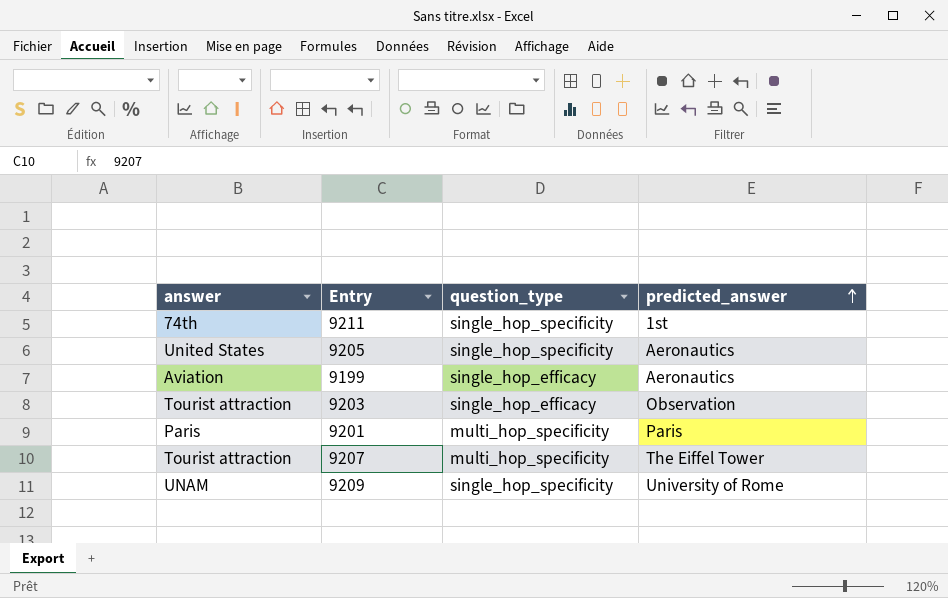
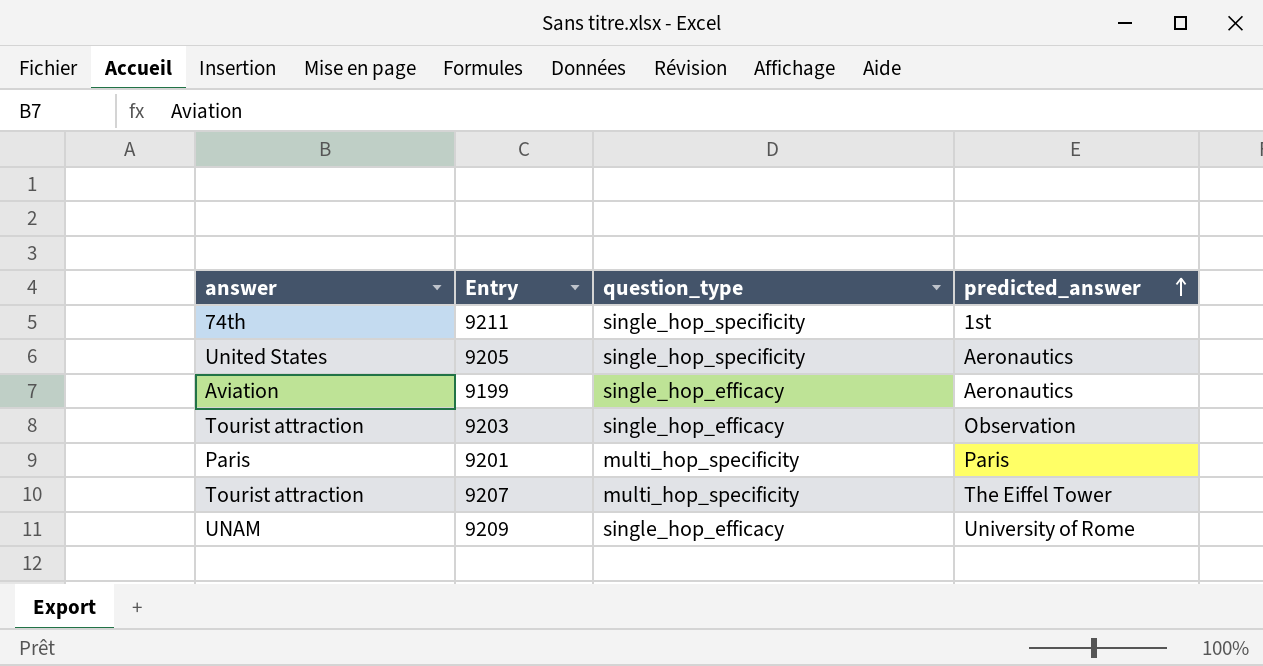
9209 | question_type: single_hop_specificity -> single_hop_efficacy

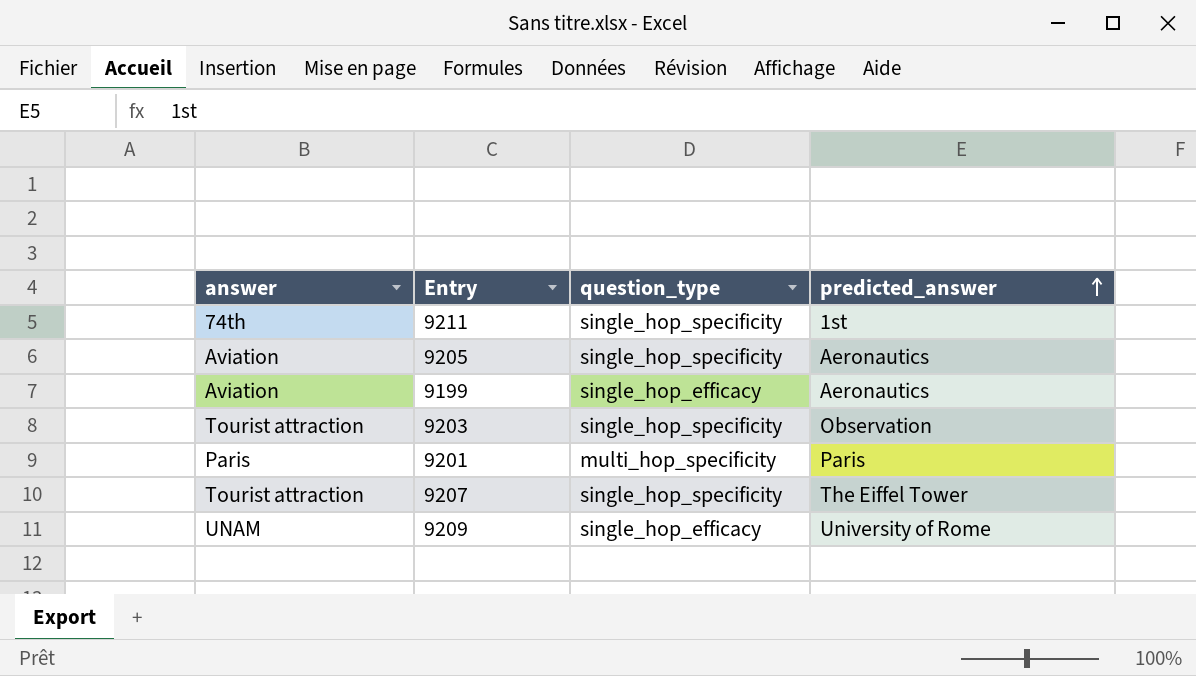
9205 | answer: United States -> Aviation
9203 | question_type: single_hop_efficacy -> single_hop_specificity
9207 | question_type: multi_hop_specificity -> single_hop_specificity

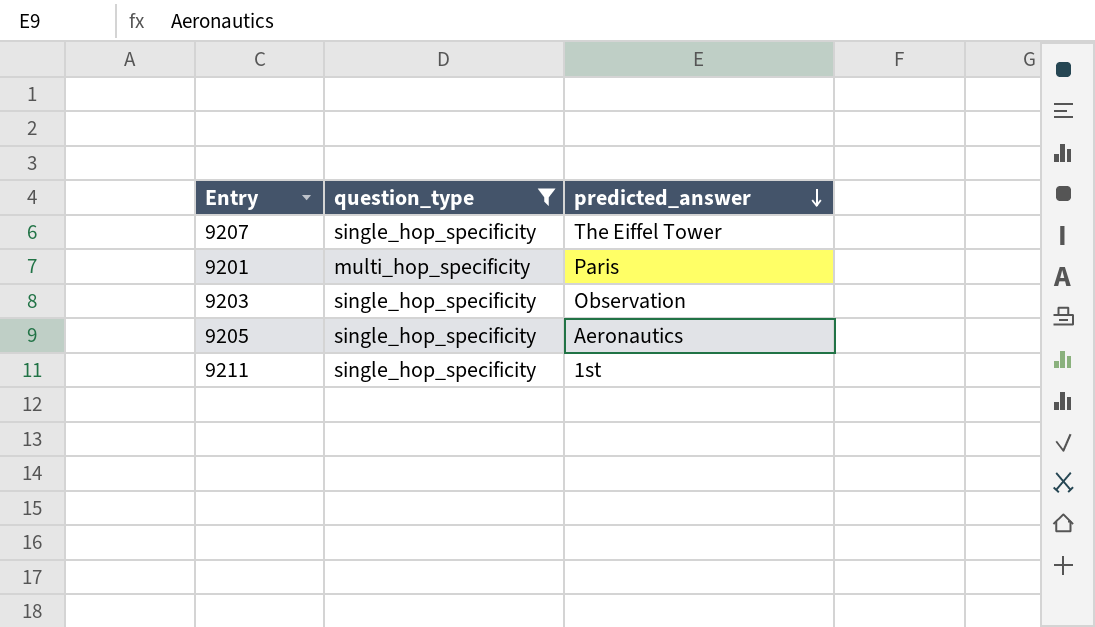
filter: none -> question_type != single_hop_efficacy
row order: predicted_answer ascending -> predicted_answer descending
column answer | position: 1 -> none

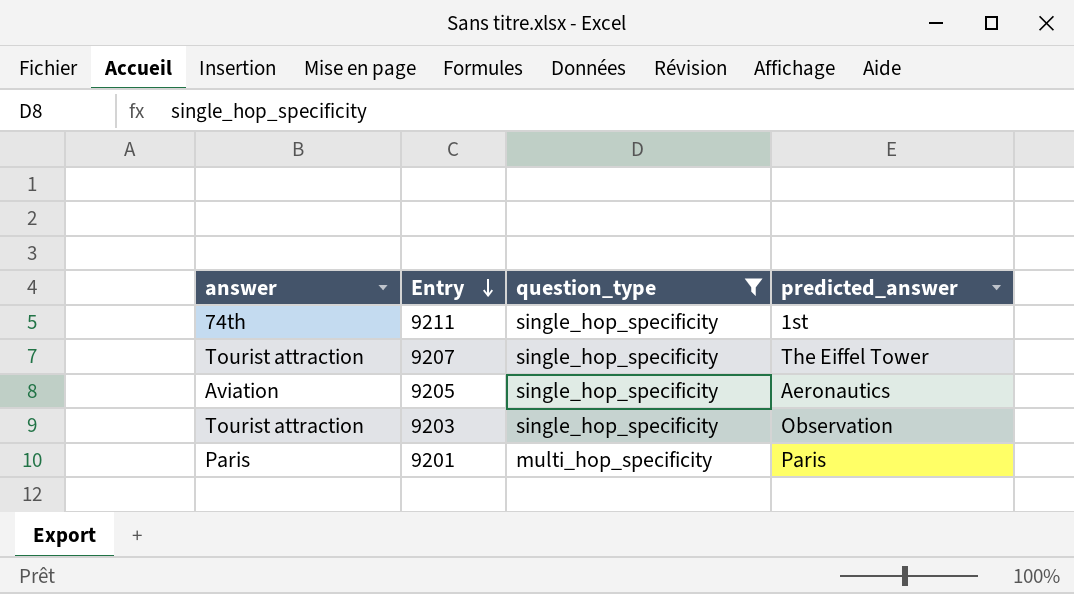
row order: predicted_answer descending -> Entry descending
column answer | position: none -> 1

